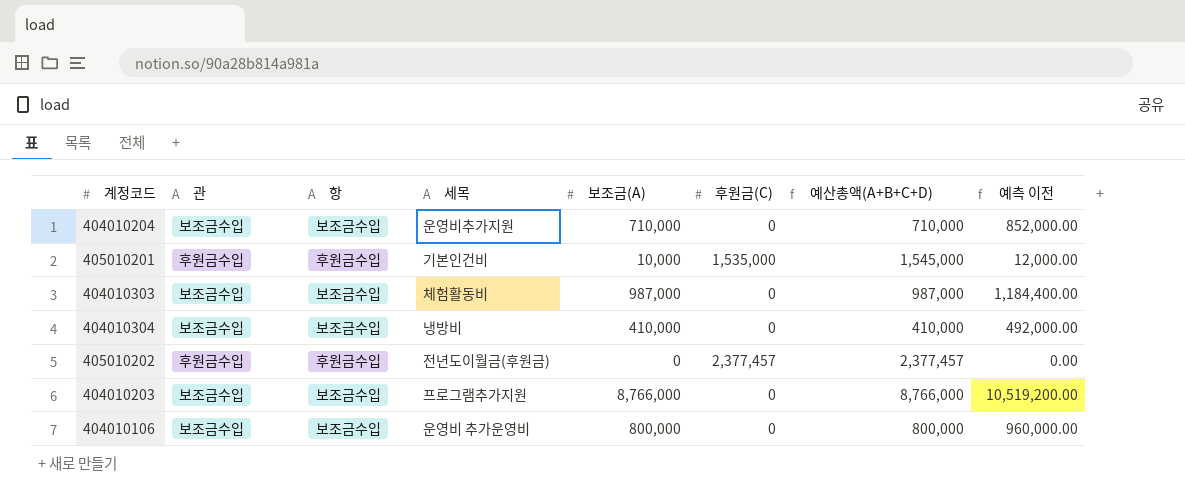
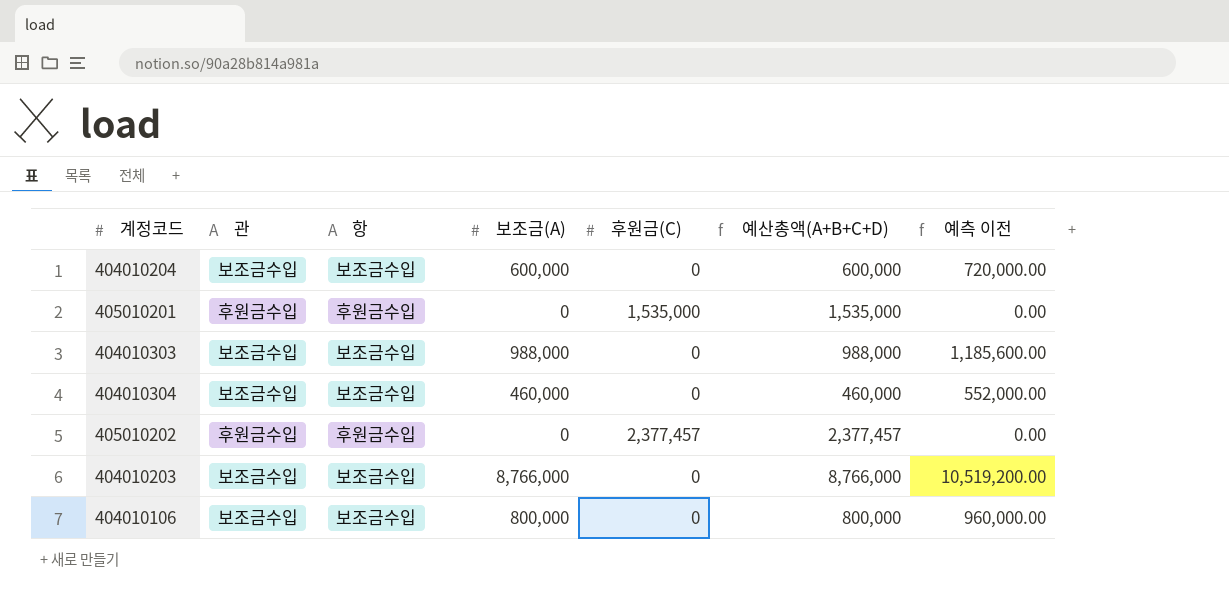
column 세목 | position: 4 -> none
404010204 | 보조금(A): 710,000 -> 600,000
404010204 | 예산총액(A+B+C+D): 710,000 -> 600,000
404010204 | 예측 이전: 852,000.00 -> 720,000.00
405010201 | 보조금(A): 10,000 -> 0
405010201 | 예산총액(A+B+C+D): 1,545,000 -> 1,535,000
405010201 | 예측 이전: 12,000.00 -> 0.00
404010303 | 보조금(A): 987,000 -> 988,000
404010303 | 예산총액(A+B+C+D): 987,000 -> 988,000
404010303 | 예측 이전: 1,184,400.00 -> 1,185,600.00
404010304 | 보조금(A): 410,000 -> 460,000
404010304 | 예산총액(A+B+C+D): 410,000 -> 460,000
404010304 | 예측 이전: 492,000.00 -> 552,000.00

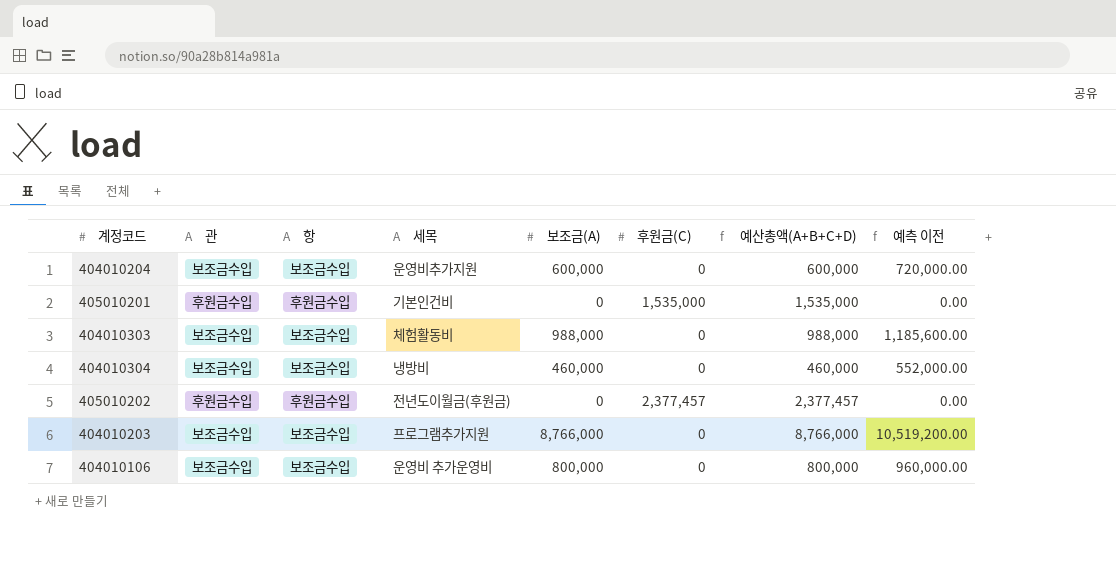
column 세목 | position: none -> 4

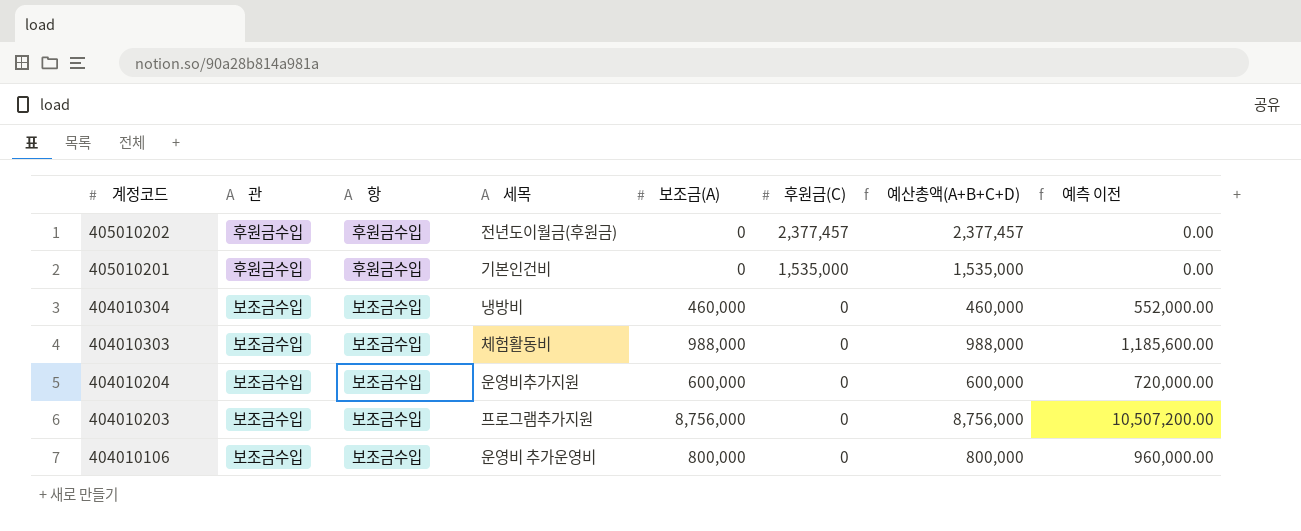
row order: none -> 계정코드 descending
404010203 | 보조금(A): 8,766,000 -> 8,756,000
404010203 | 예산총액(A+B+C+D): 8,766,000 -> 8,756,000
404010203 | 예측 이전: 10,519,200.00 -> 10,507,200.00

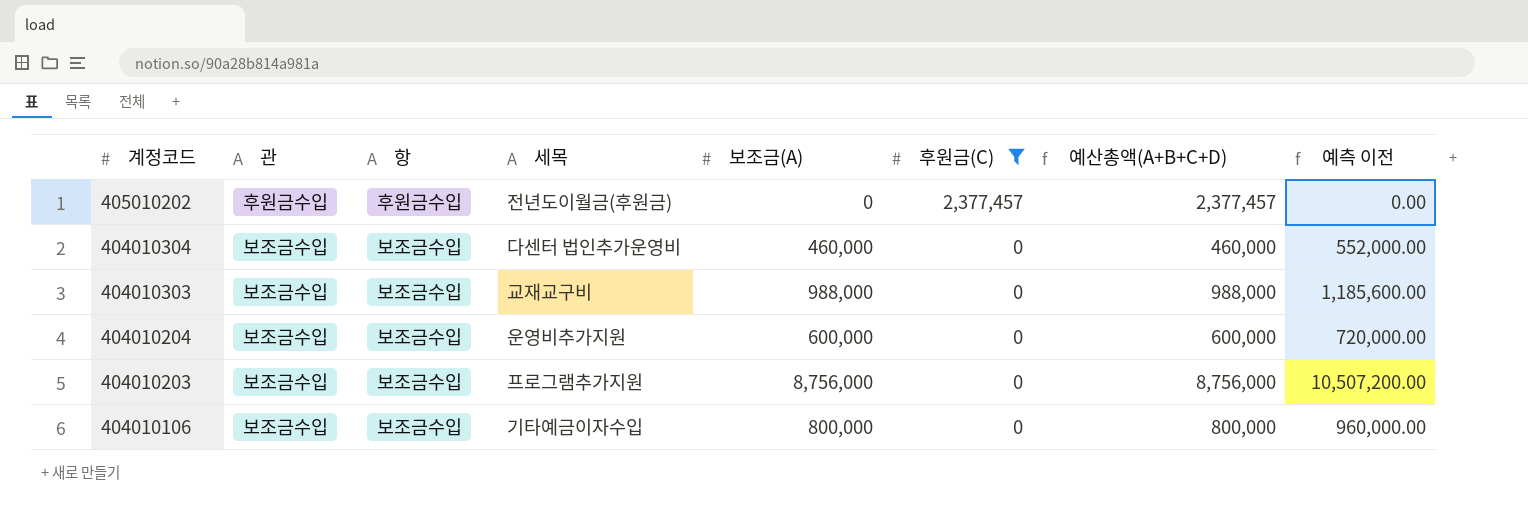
filter: none -> 후원금(C) != 1,535,000
404010304 | 세목: 냉방비 -> 다센터 법인추가운영비
404010303 | 세목: 체험활동비 -> 교재교구비
404010106 | 세목: 운영비 추가운영비 -> 기타예금이자수입

